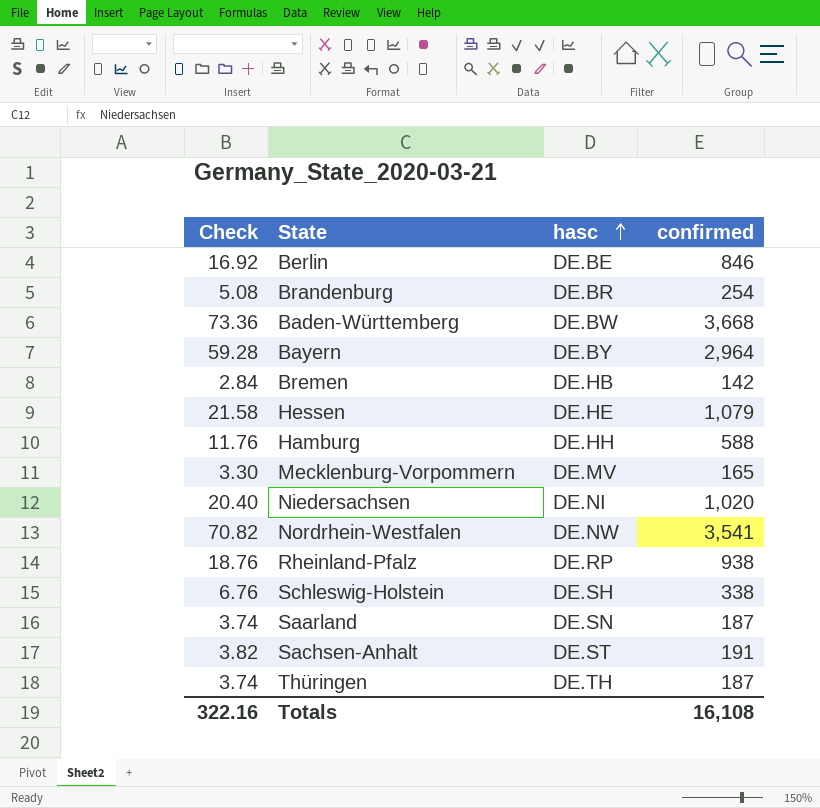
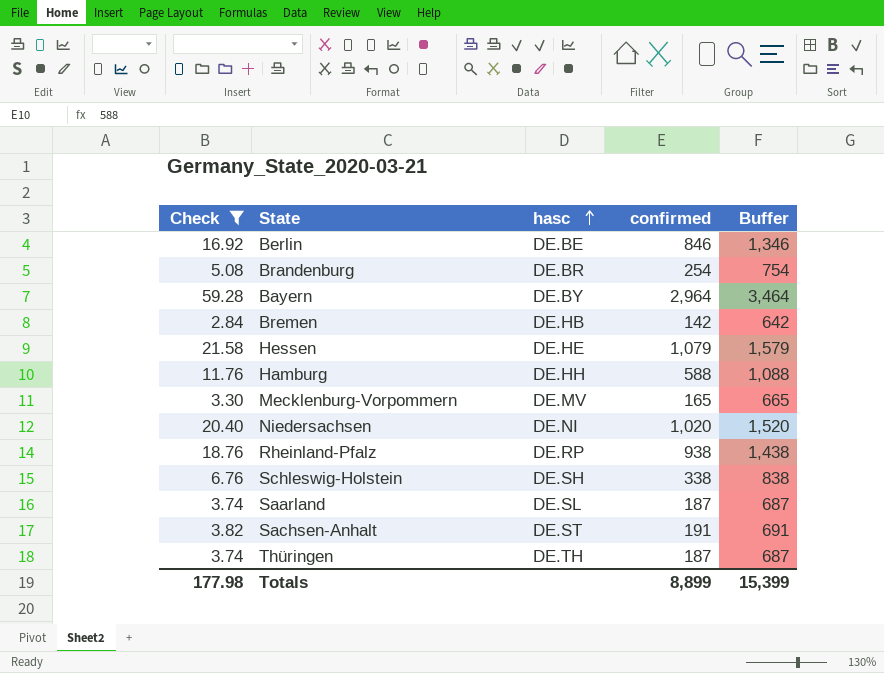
filter: none -> Check <= 59.28
column Buffer | formula: none -> [confirmed] + 500
Saarland | hasc: DE.SN -> DE.SL
Totals | Check: 322.16 -> 177.98
Totals | confirmed: 16,108 -> 8,899

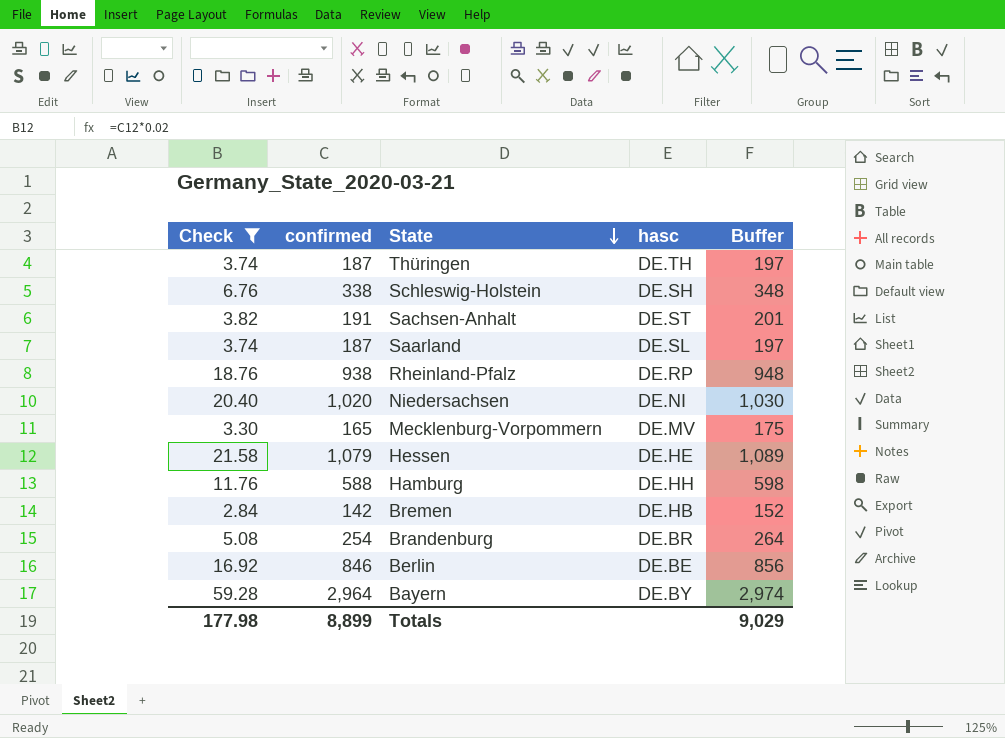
row order: hasc ascending -> State descending
column confirmed | position: 4 -> 2
column Buffer | formula: [confirmed] + 500 -> [confirmed] + 10
Totals | Buffer: 15,399 -> 9,029

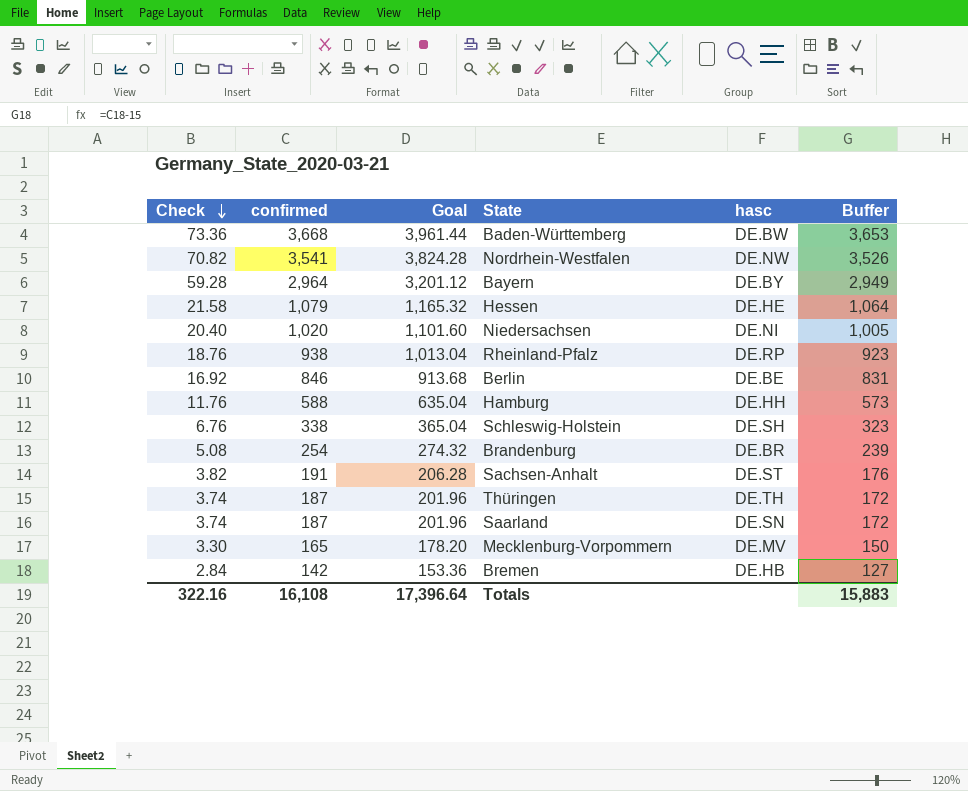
filter: Check <= 59.28 -> none
row order: State descending -> Check descending
column Goal | formula: none -> [confirmed] * 1.08
column Buffer | formula: [confirmed] + 10 -> [confirmed] - 15
Saarland | hasc: DE.SL -> DE.SN
Totals | Check: 177.98 -> 322.16
Totals | confirmed: 8,899 -> 16,108
Totals | Buffer: 9,029 -> 15,883

